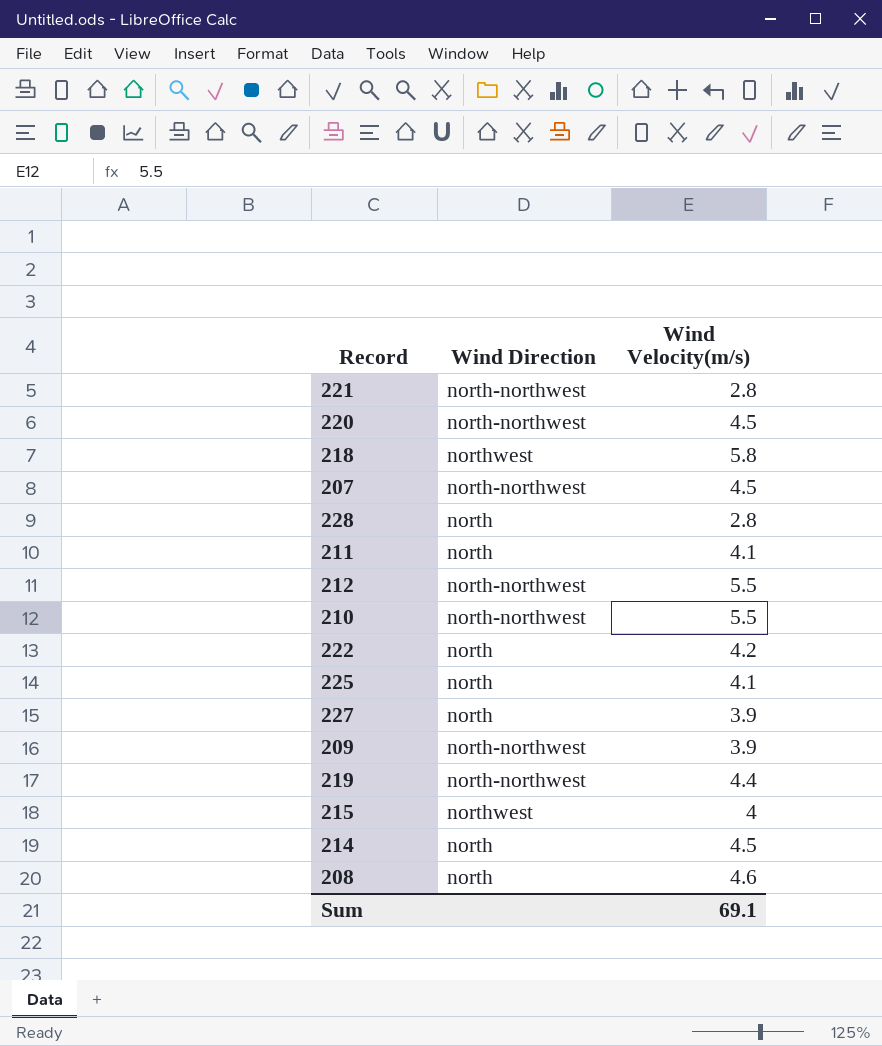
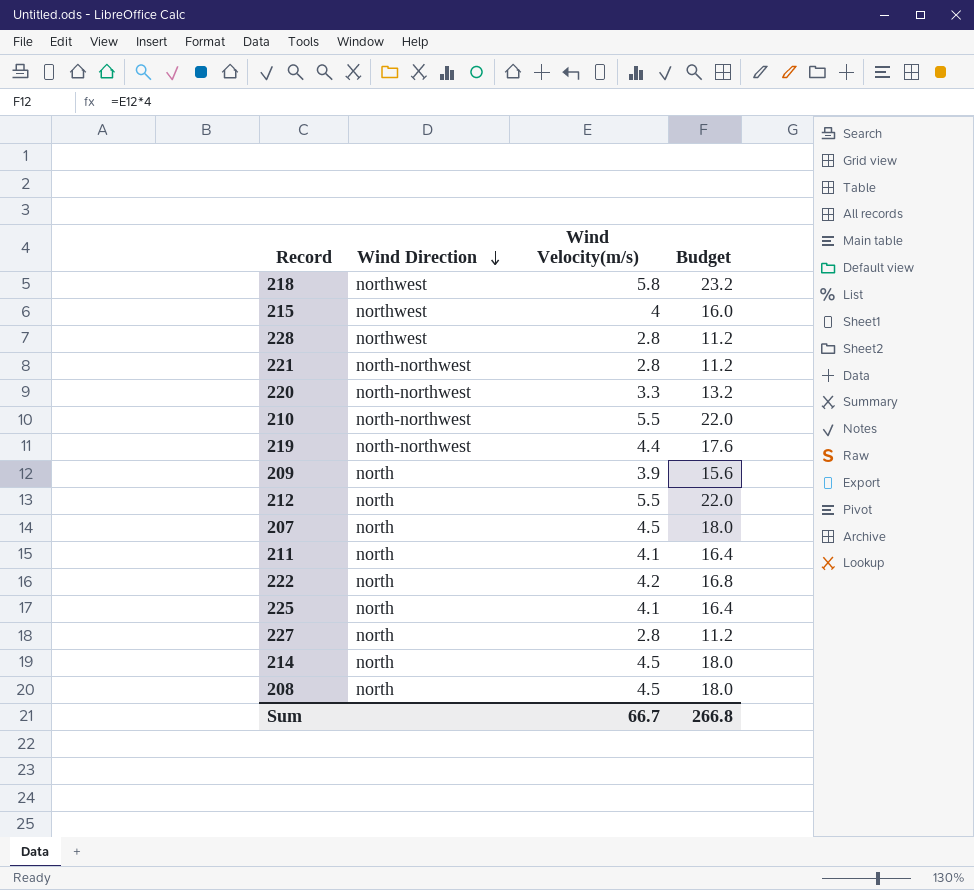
row order: none -> Wind Direction descending
column Budget | formula: none -> [Wind Velocity(m/s)] * 4
228 | Wind Direction: north -> northwest
220 | Wind Velocity(m/s): 4.5 -> 3.3
209 | Wind Direction: north-northwest -> north
212 | Wind Direction: north-northwest -> north
207 | Wind Direction: north-northwest -> north
227 | Wind Velocity(m/s): 3.9 -> 2.8
208 | Wind Velocity(m/s): 4.6 -> 4.5
Sum | Wind Velocity(m/s): 69.1 -> 66.7

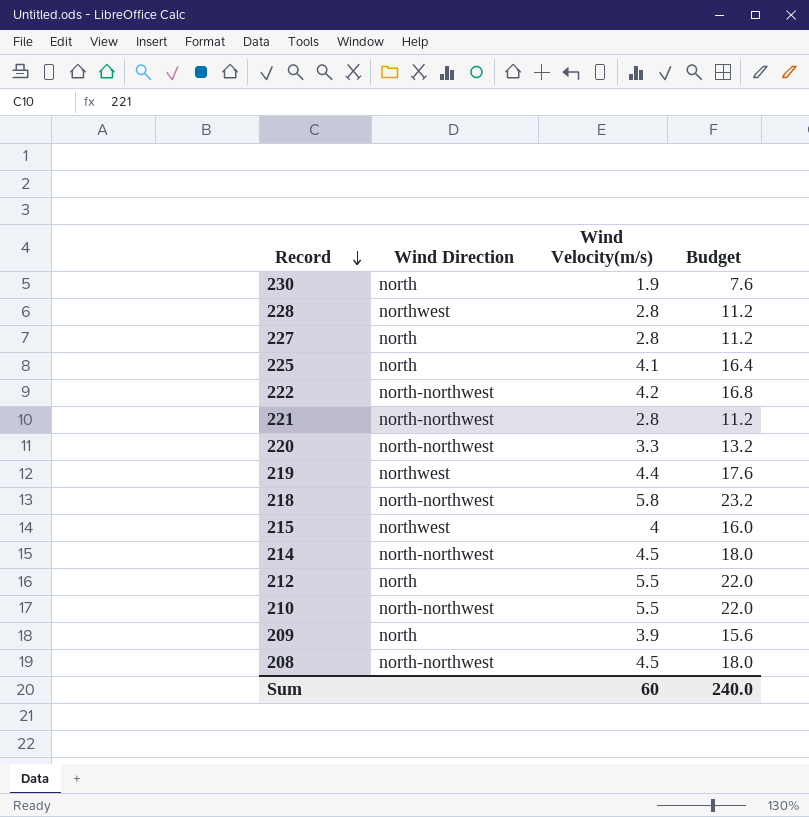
row order: Wind Direction descending -> Record descending
row 207: north | 4.5 | 18.0 -> none
row 211: north | 4.1 | 16.4 -> none
row 230: none -> north | 1.9 | 7.6
222 | Wind Direction: north -> north-northwest
219 | Wind Direction: north-northwest -> northwest
218 | Wind Direction: northwest -> north-northwest
214 | Wind Direction: north -> north-northwest
208 | Wind Direction: north -> north-northwest
Sum | Wind Velocity(m/s): 66.7 -> 60
Sum | Budget: 266.8 -> 240.0

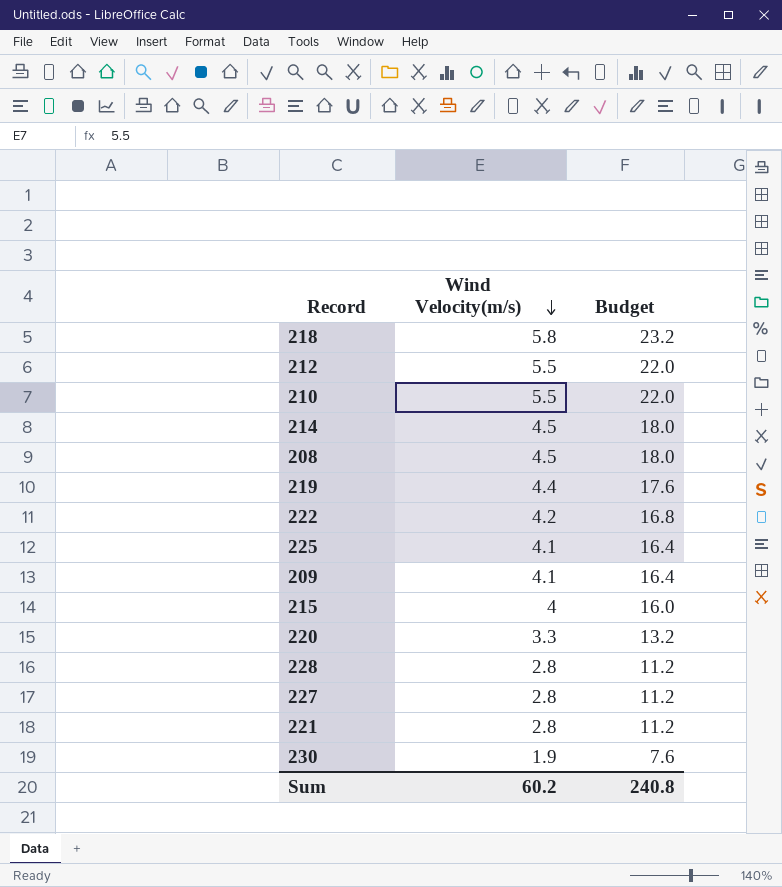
row order: Record descending -> Wind Velocity(m/s) descending
column Wind Direction | position: 2 -> none
209 | Wind Velocity(m/s): 3.9 -> 4.1
209 | Budget: 15.6 -> 16.4
Sum | Wind Velocity(m/s): 60 -> 60.2
Sum | Budget: 240.0 -> 240.8

